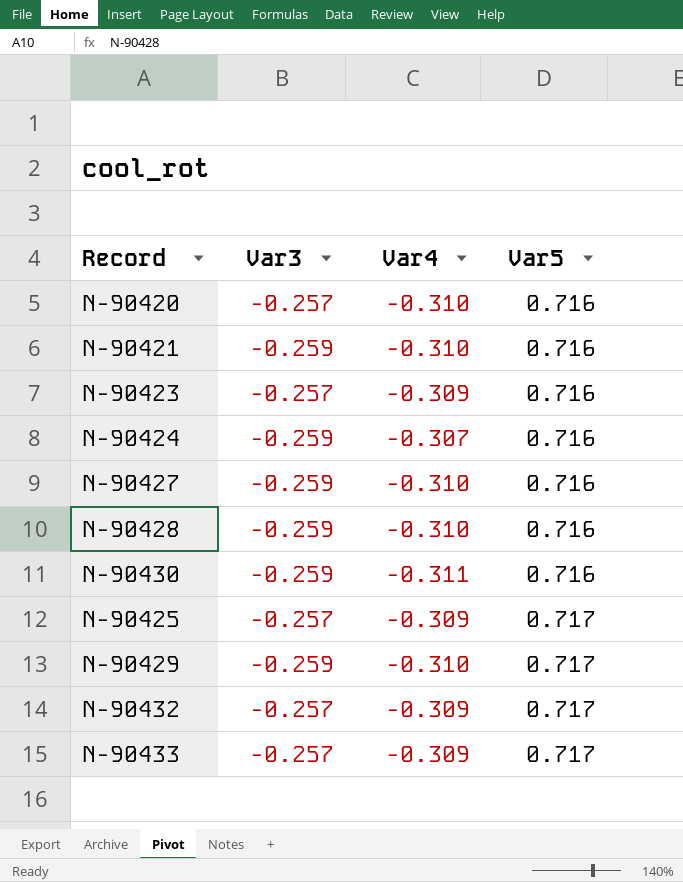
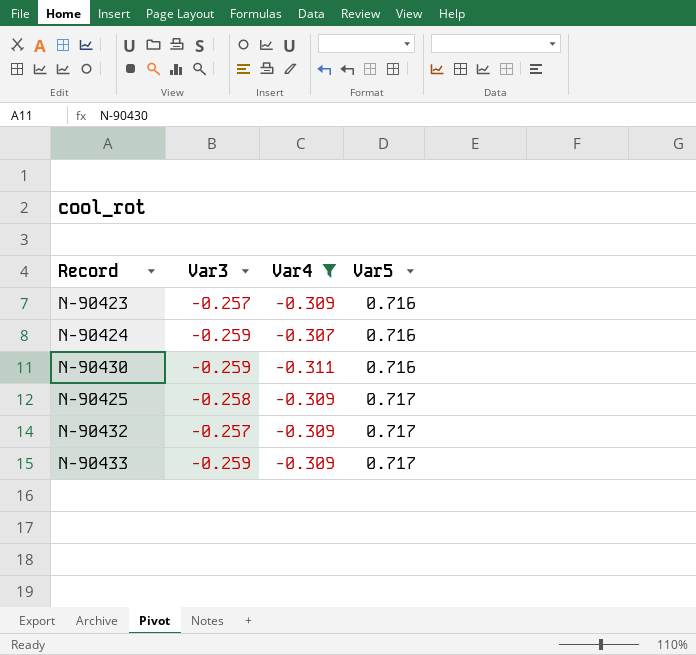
filter: none -> Var4 != -0.310
N-90425 | Var3: -0.257 -> -0.258
N-90433 | Var3: -0.257 -> -0.259

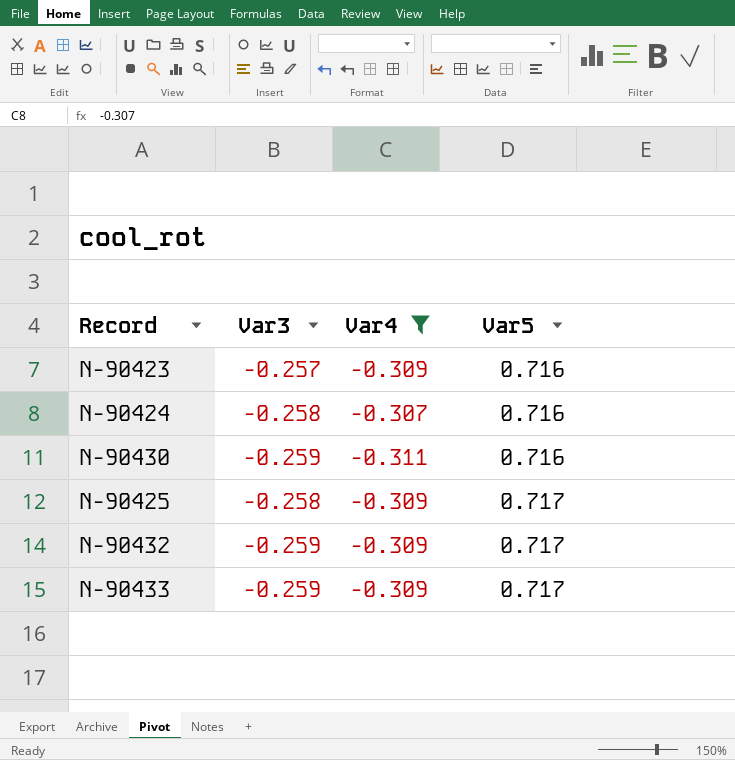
N-90424 | Var3: -0.259 -> -0.258
N-90432 | Var3: -0.257 -> -0.259

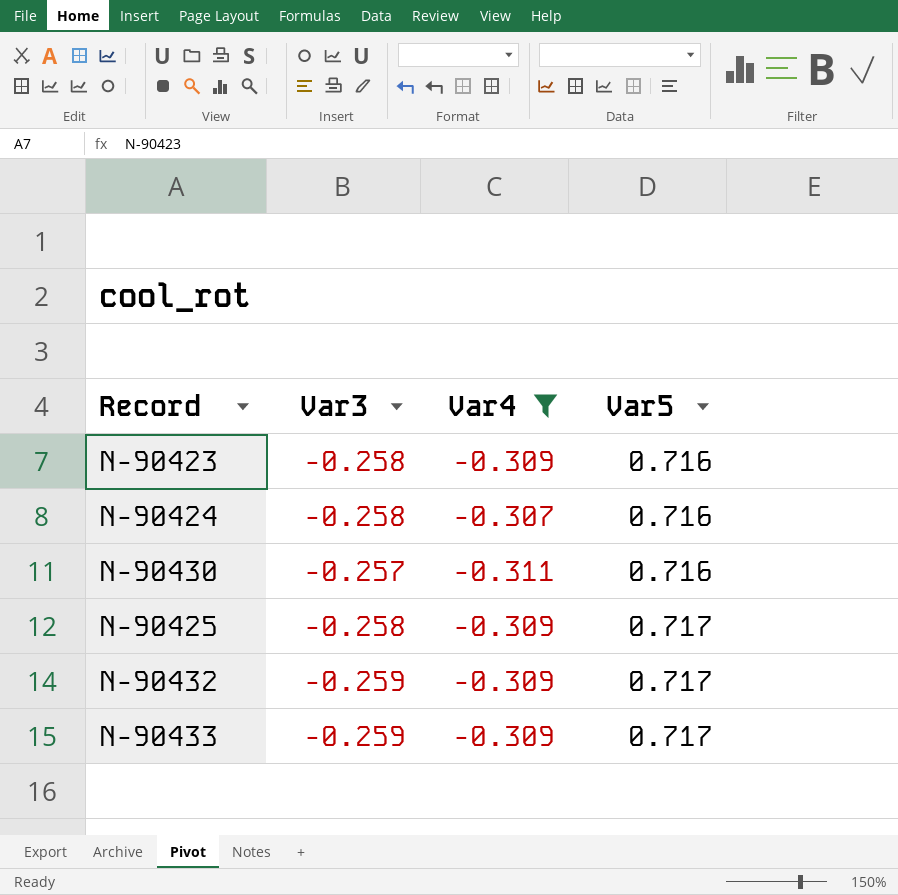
N-90423 | Var3: -0.257 -> -0.258
N-90430 | Var3: -0.259 -> -0.257

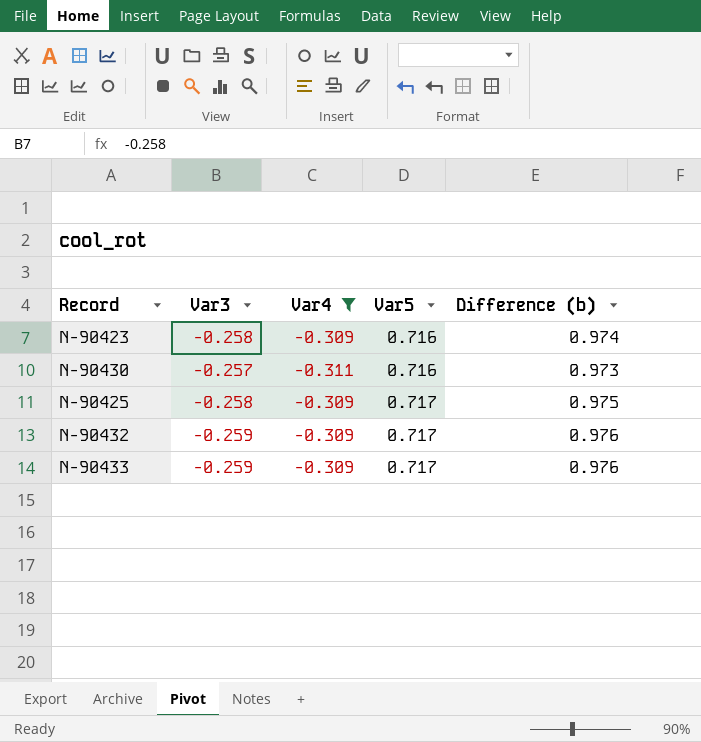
column Difference (b) | formula: none -> [Var5] - [Var3]
row N-90424: -0.258 | -0.307 | 0.716 -> none

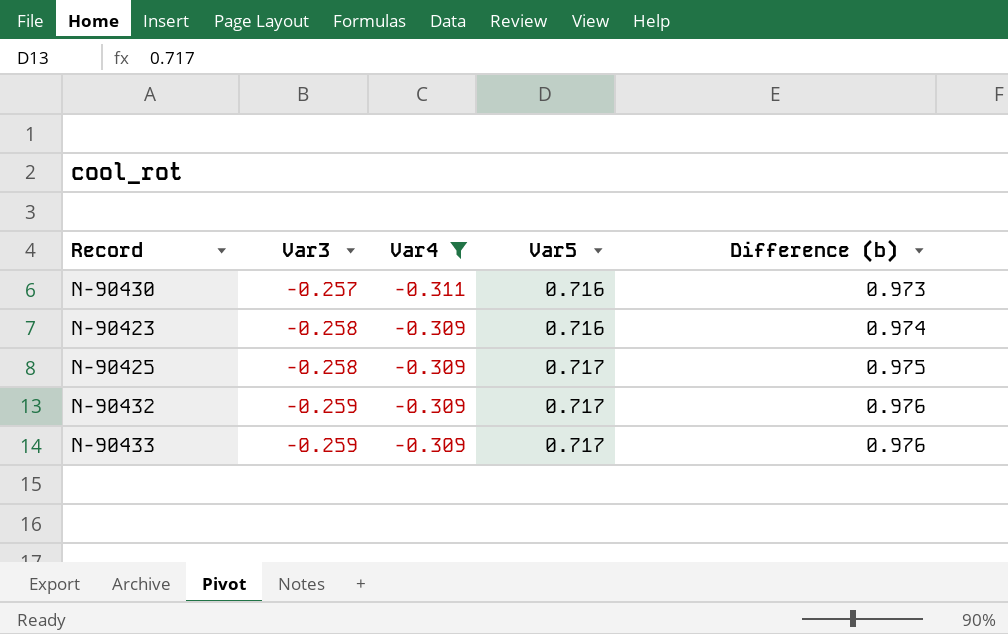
row order: Var5 ascending -> Var3 descending

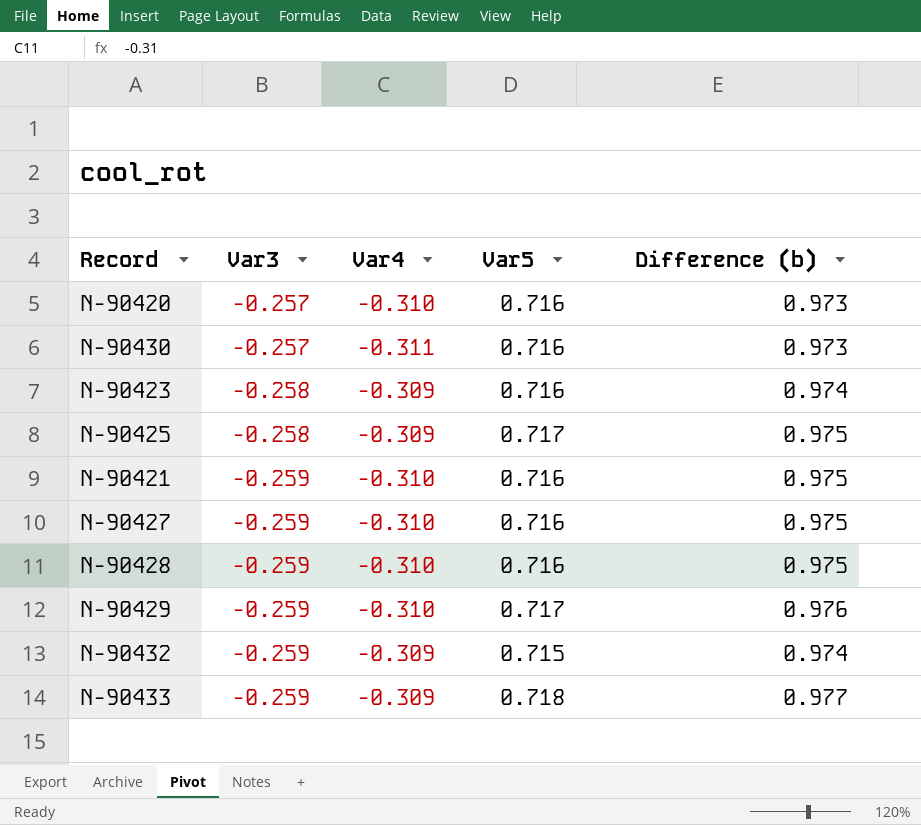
filter: Var4 != -0.310 -> none
N-90432 | Var5: 0.717 -> 0.715
N-90432 | Difference (b): 0.976 -> 0.974
N-90433 | Var5: 0.717 -> 0.718
N-90433 | Difference (b): 0.976 -> 0.977

